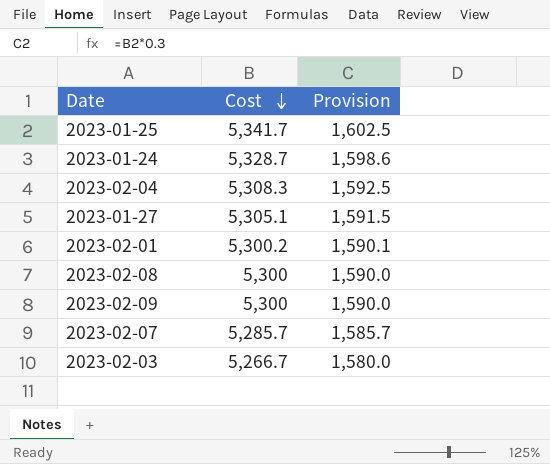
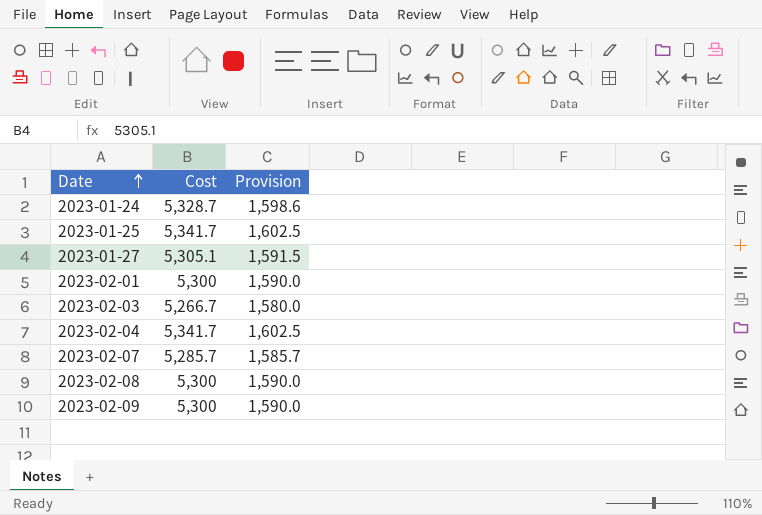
row order: Cost descending -> Date ascending
2023-02-01 | Cost: 5,300.2 -> 5,300
2023-02-01 | Provision: 1,590.1 -> 1,590.0
2023-02-04 | Cost: 5,308.3 -> 5,341.7
2023-02-04 | Provision: 1,592.5 -> 1,602.5

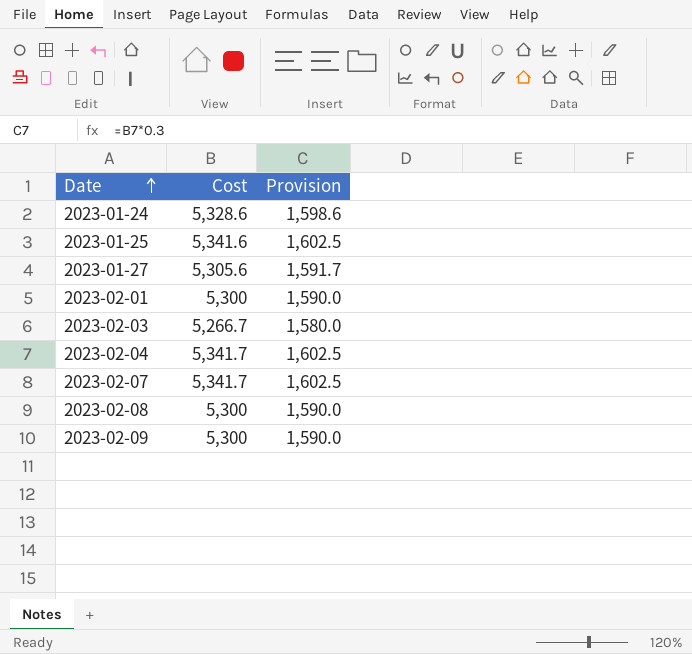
2023-01-24 | Cost: 5,328.7 -> 5,328.6
2023-01-25 | Cost: 5,341.7 -> 5,341.6
2023-01-27 | Cost: 5,305.1 -> 5,305.6
2023-01-27 | Provision: 1,591.5 -> 1,591.7
2023-02-07 | Cost: 5,285.7 -> 5,341.7
2023-02-07 | Provision: 1,585.7 -> 1,602.5

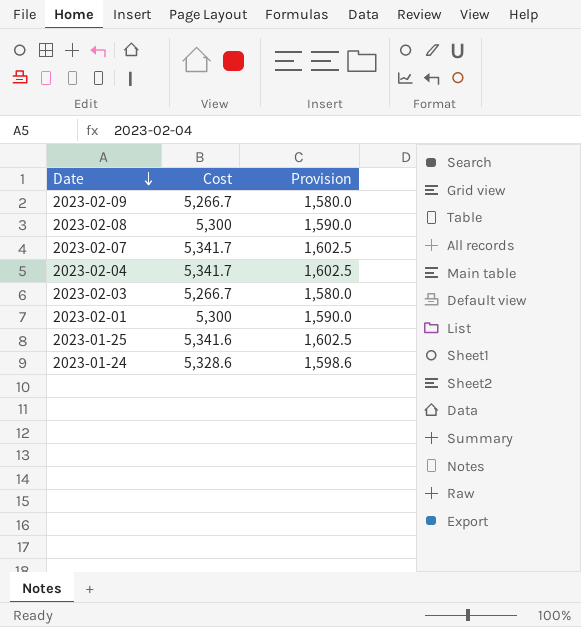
row order: Date ascending -> Date descending
row 2023-01-27: 5,305.6 | 1,591.7 -> none
2023-02-09 | Cost: 5,300 -> 5,266.7
2023-02-09 | Provision: 1,590.0 -> 1,580.0

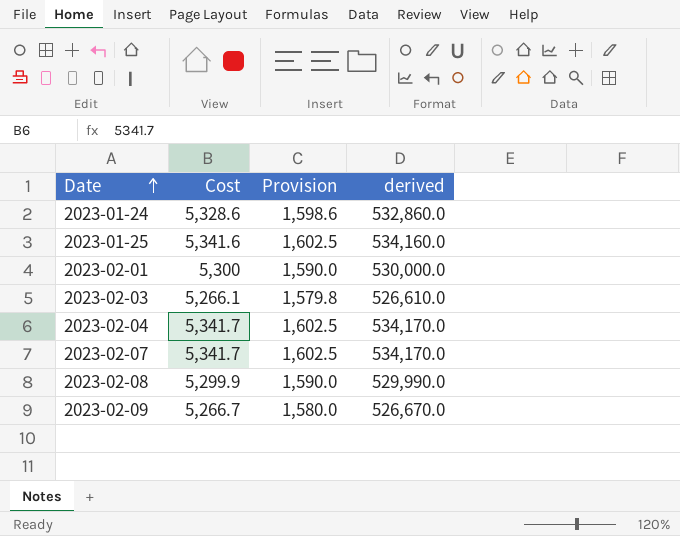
row order: Date descending -> Date ascending
column derived | formula: none -> [Cost] * 100
2023-02-03 | Cost: 5,266.7 -> 5,266.1
2023-02-03 | Provision: 1,580.0 -> 1,579.8
2023-02-08 | Cost: 5,300 -> 5,299.9

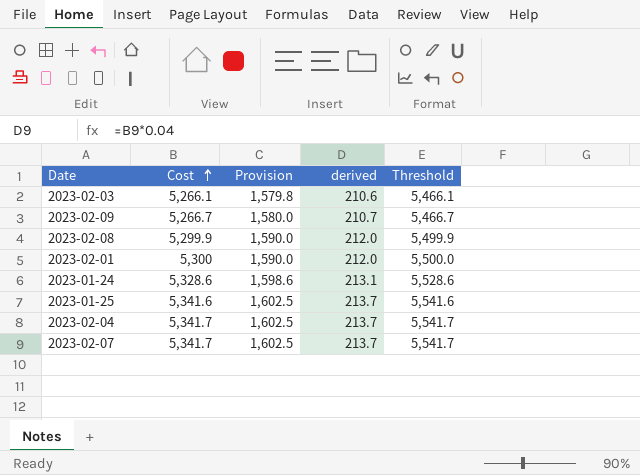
row order: Date ascending -> Cost ascending
column derived | formula: [Cost] * 100 -> [Cost] * 0.04
column Threshold | formula: none -> [Cost] + 200

